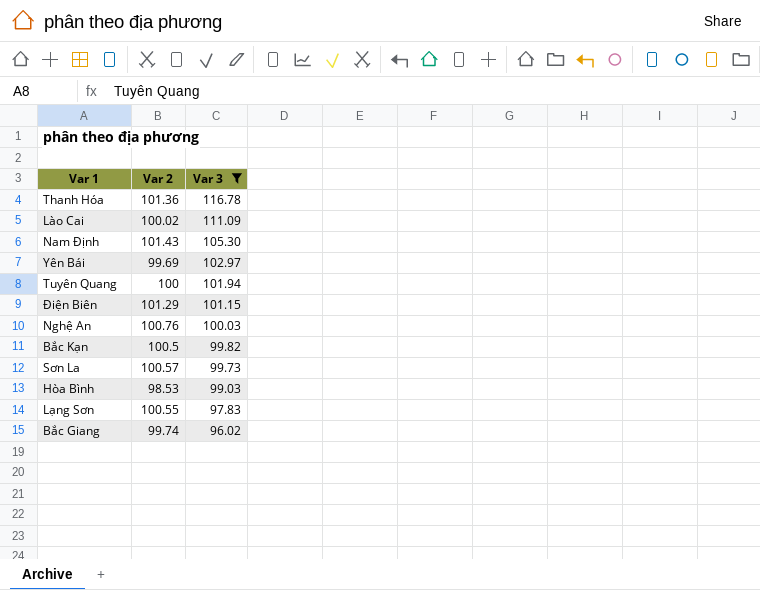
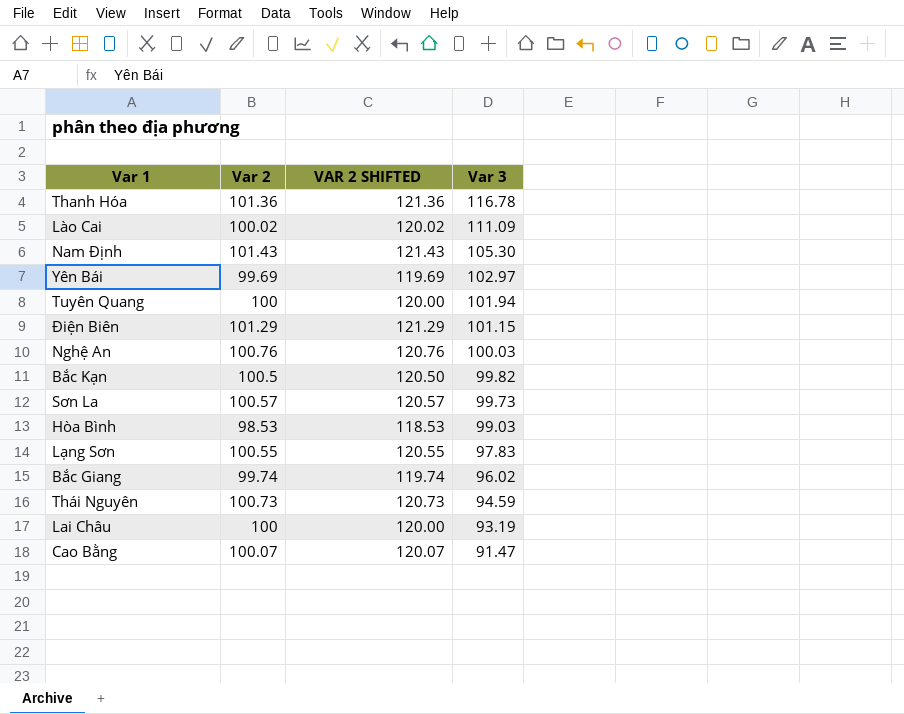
filter: Var 3 >= 96.02 -> none
column VAR 2 SHIFTED | formula: none -> [Var 2] + 20

